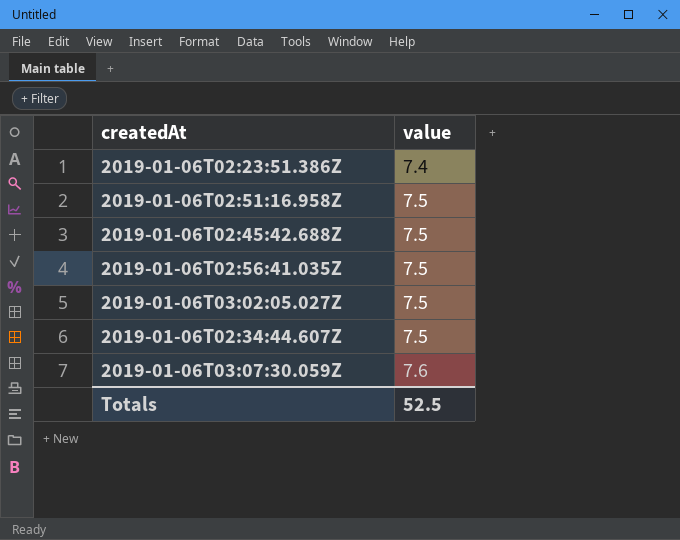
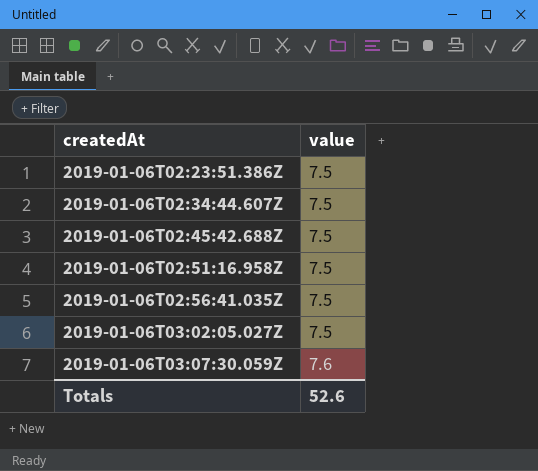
row order: value ascending -> createdAt ascending
2019-01-06T02:23:51.386Z | value: 7.4 -> 7.5
Totals | value: 52.5 -> 52.6

